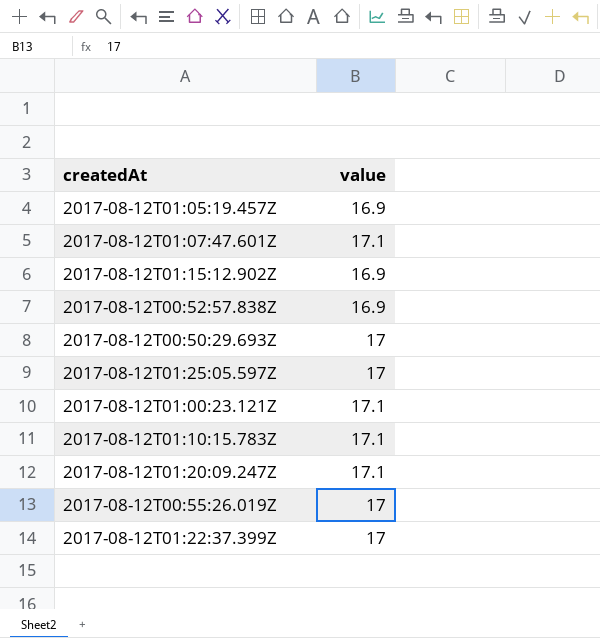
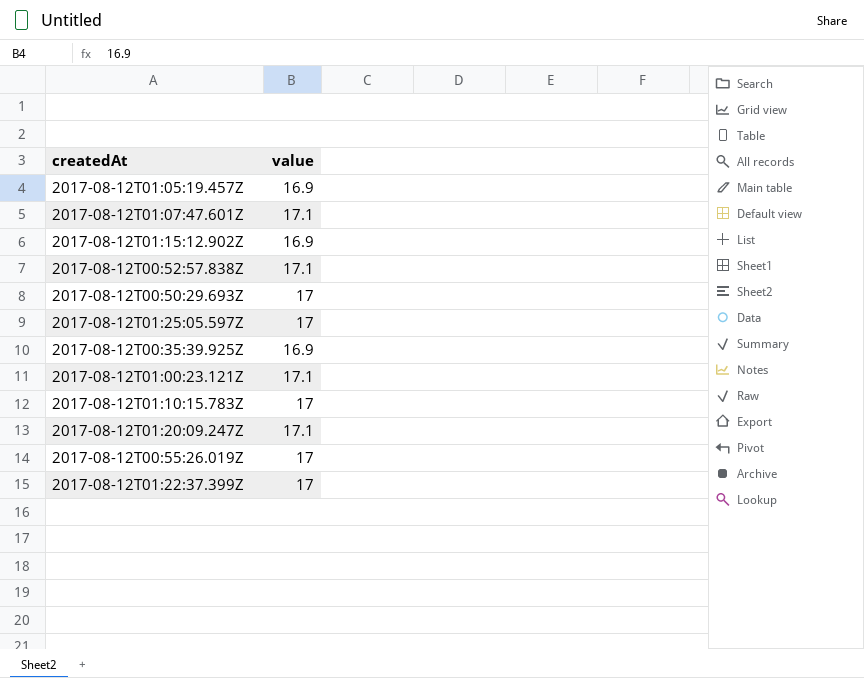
2017-08-12T00:52:57.838Z | value: 16.9 -> 17.1
row 2017-08-12T00:35:39.925Z: none -> 16.9
2017-08-12T01:10:15.783Z | value: 17.1 -> 17

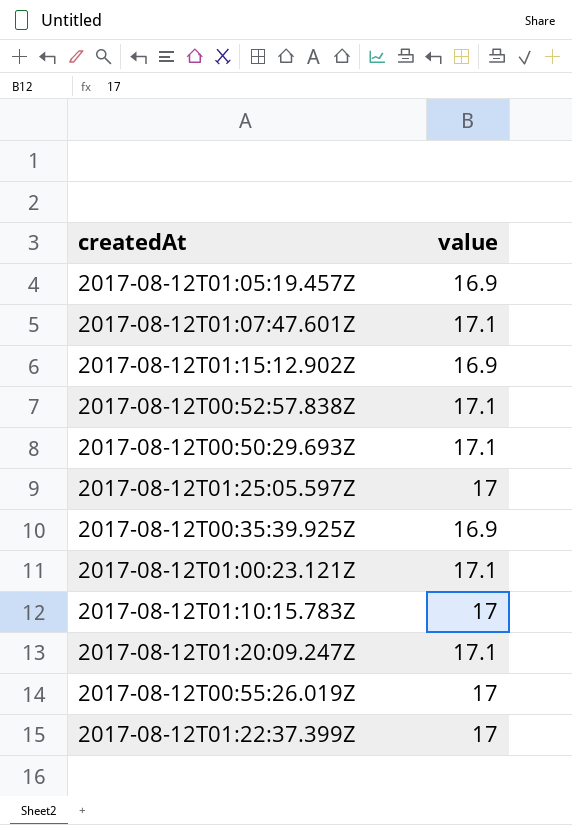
2017-08-12T00:50:29.693Z | value: 17 -> 17.1

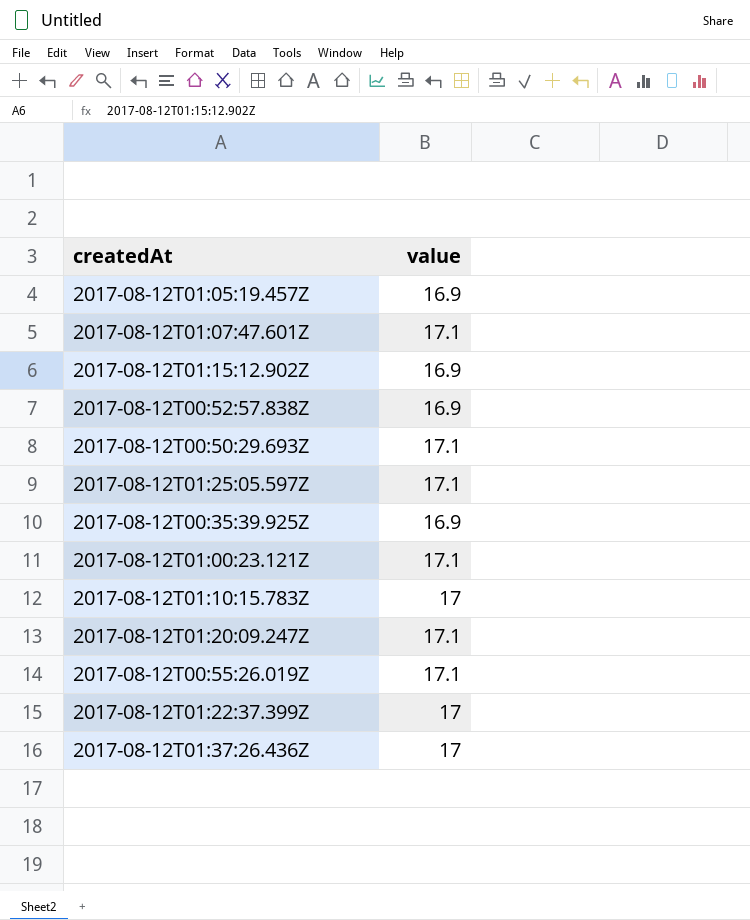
2017-08-12T00:52:57.838Z | value: 17.1 -> 16.9
2017-08-12T01:25:05.597Z | value: 17 -> 17.1
2017-08-12T00:55:26.019Z | value: 17 -> 17.1
row 2017-08-12T01:37:26.436Z: none -> 17

